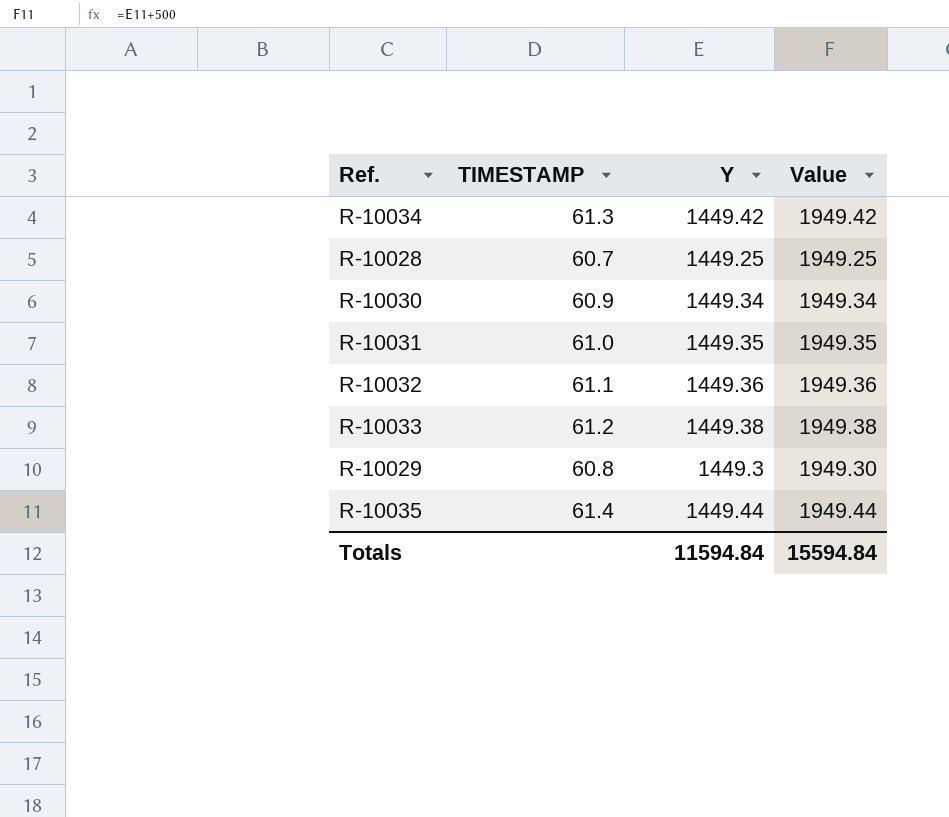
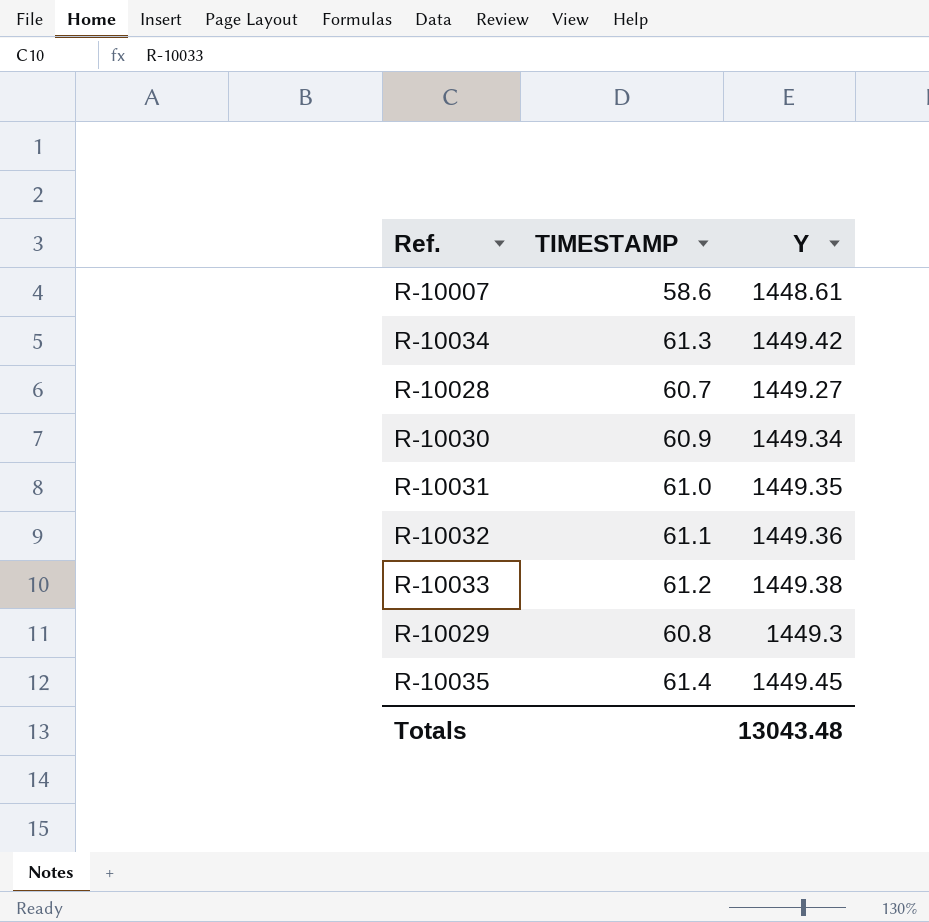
column Value | formula: [Y] + 500 -> none
row R-10007: none -> 58.6 | 1448.61
R-10028 | Y: 1449.25 -> 1449.27
R-10035 | Y: 1449.44 -> 1449.45
Totals | Y: 11594.84 -> 13043.48

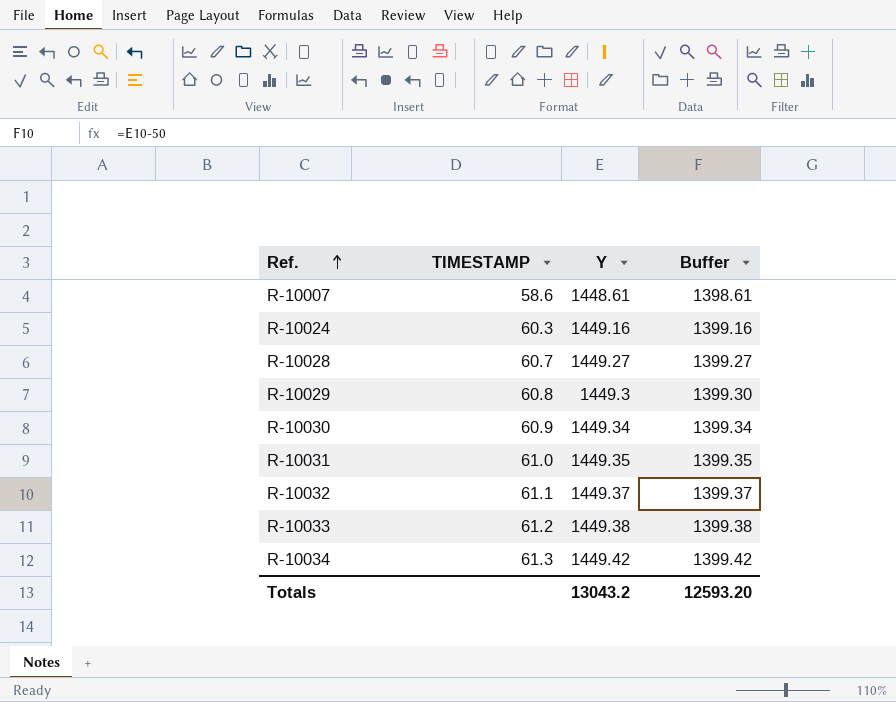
row order: none -> Ref. ascending
column Buffer | formula: none -> [Y] - 50
row R-10035: 61.4 | 1449.45 -> none
row R-10024: none -> 60.3 | 1449.16 | 1399.16
R-10032 | Y: 1449.36 -> 1449.37
Totals | Y: 13043.48 -> 13043.2

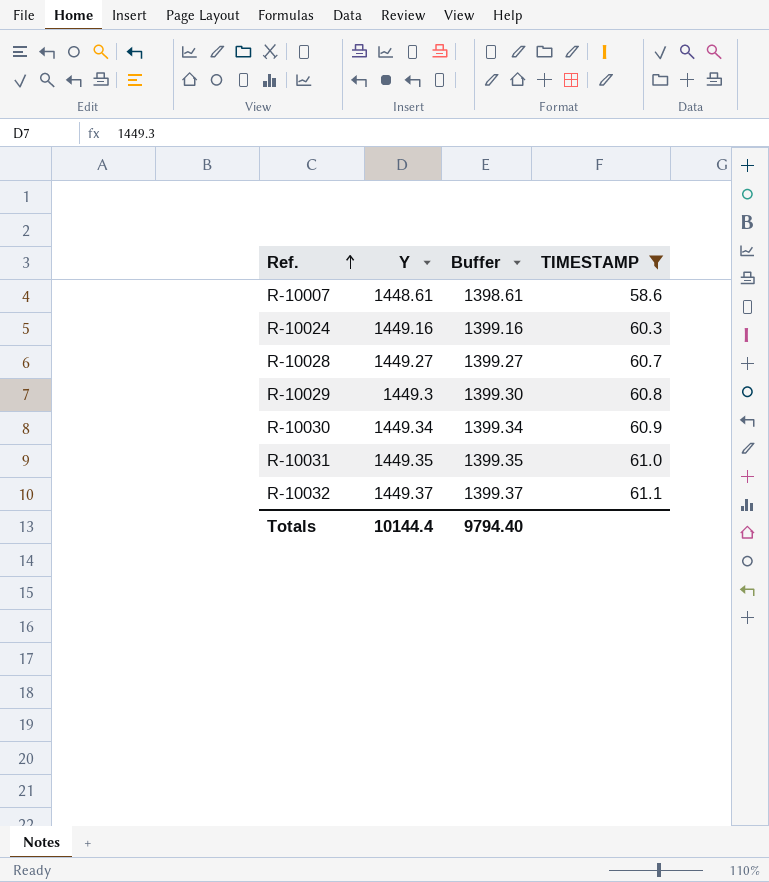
filter: none -> TIMESTAMP <= 61.1
column TIMESTAMP | position: 2 -> 4
Totals | Y: 13043.2 -> 10144.4
Totals | Buffer: 12593.20 -> 9794.40

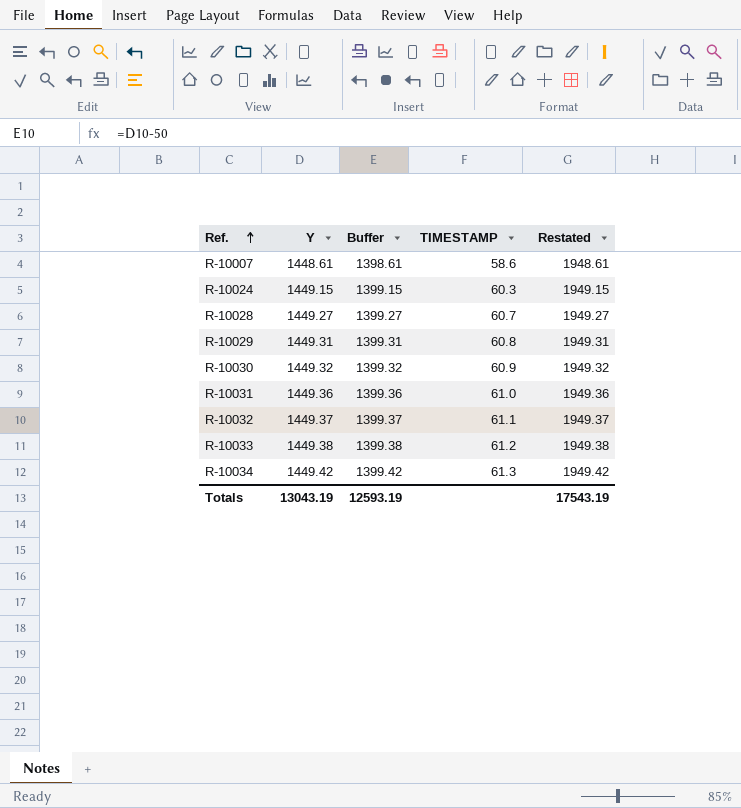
filter: TIMESTAMP <= 61.1 -> none
column Restated | formula: none -> [Y] + 500
R-10024 | Y: 1449.16 -> 1449.15
R-10024 | Buffer: 1399.16 -> 1399.15
R-10029 | Y: 1449.3 -> 1449.31
R-10029 | Buffer: 1399.30 -> 1399.31
R-10030 | Y: 1449.34 -> 1449.32
R-10030 | Buffer: 1399.34 -> 1399.32
R-10031 | Y: 1449.35 -> 1449.36
R-10031 | Buffer: 1399.35 -> 1399.36
Totals | Y: 10144.4 -> 13043.19
Totals | Buffer: 9794.40 -> 12593.19

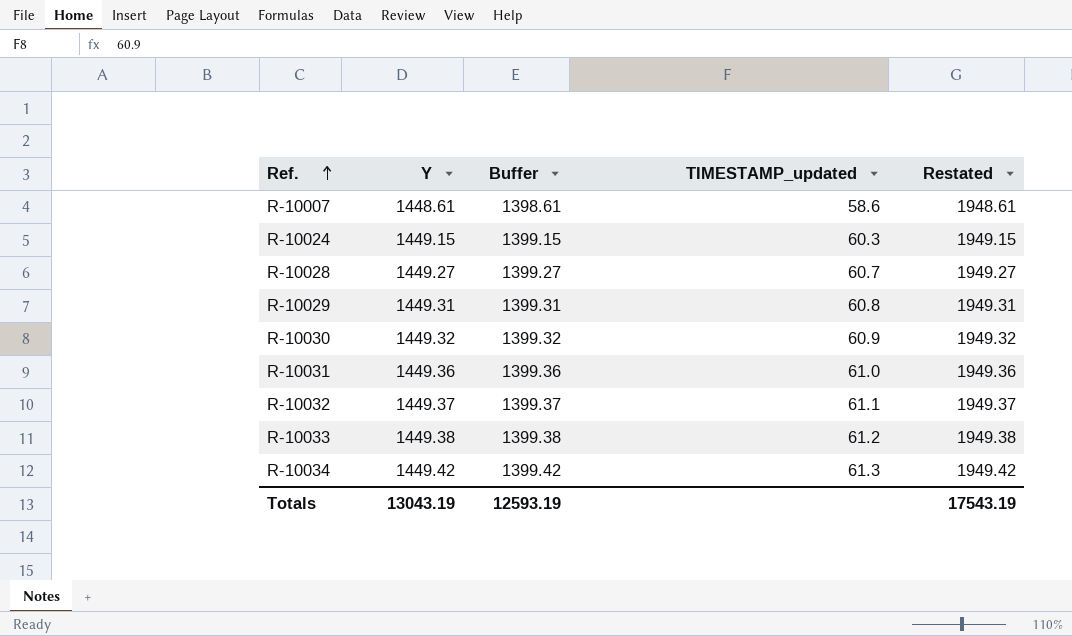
column name: TIMESTAMP -> TIMESTAMP_updated

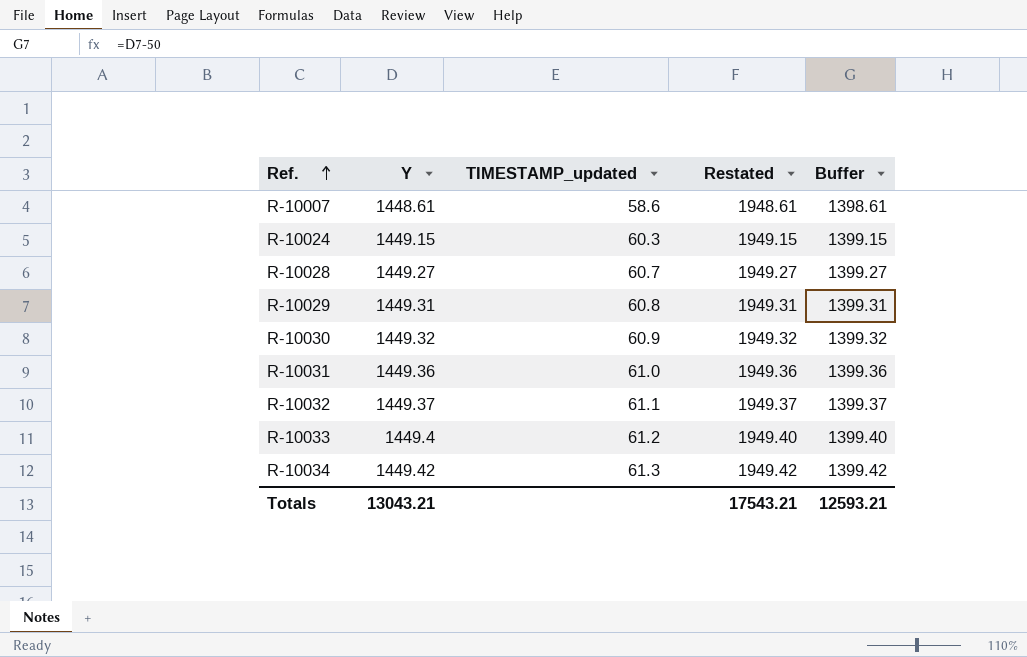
column Buffer | position: 3 -> 5
R-10033 | Y: 1449.38 -> 1449.4
R-10033 | Restated: 1949.38 -> 1949.40
R-10033 | Buffer: 1399.38 -> 1399.40
Totals | Y: 13043.19 -> 13043.21
Totals | Restated: 17543.19 -> 17543.21
Totals | Buffer: 12593.19 -> 12593.21

